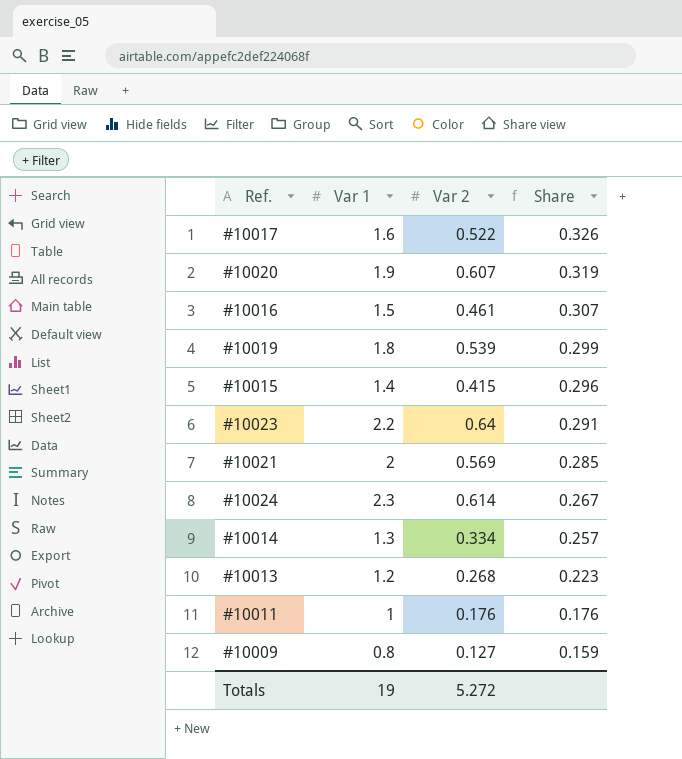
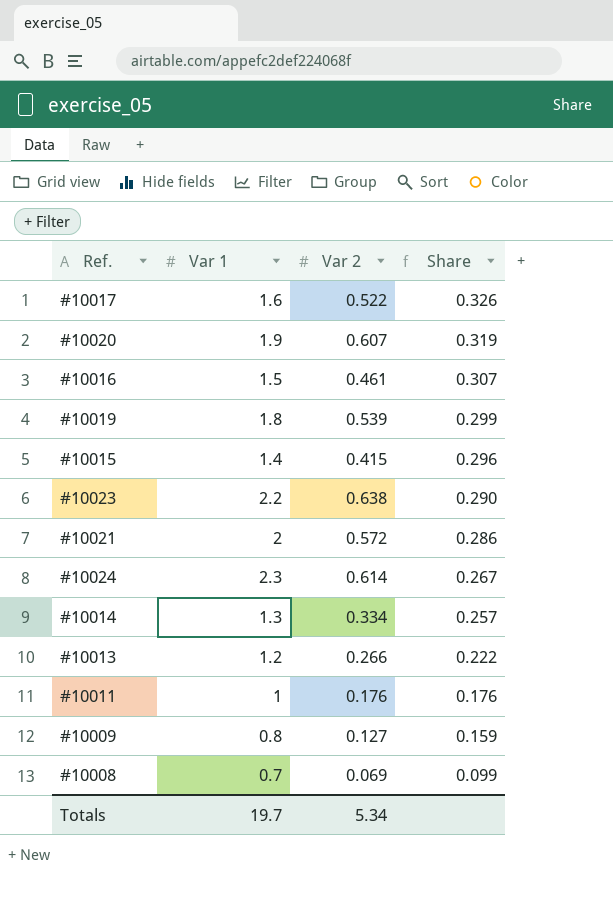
#10023 | Var 2: 0.64 -> 0.638
#10023 | Share: 0.291 -> 0.290
#10021 | Var 2: 0.569 -> 0.572
#10021 | Share: 0.285 -> 0.286
#10013 | Var 2: 0.268 -> 0.266
#10013 | Share: 0.223 -> 0.222
row #10008: none -> 0.7 | 0.069 | 0.099
Totals | Var 1: 19 -> 19.7
Totals | Var 2: 5.272 -> 5.34

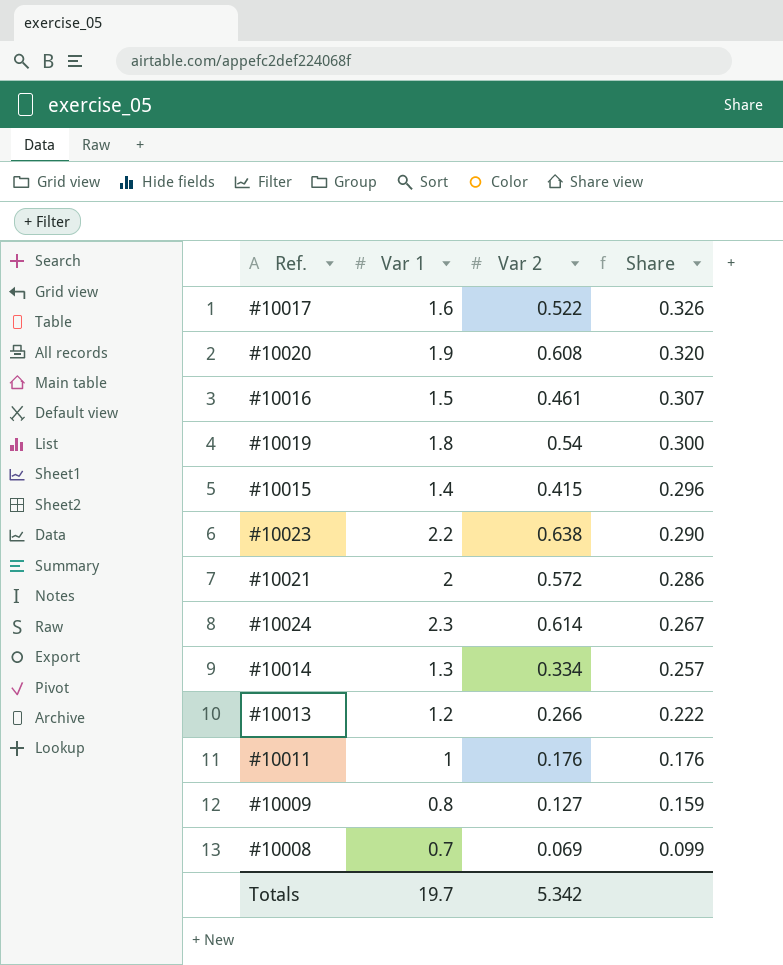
#10020 | Var 2: 0.607 -> 0.608
#10020 | Share: 0.319 -> 0.320
#10019 | Var 2: 0.539 -> 0.54
#10019 | Share: 0.299 -> 0.300
Totals | Var 2: 5.34 -> 5.342

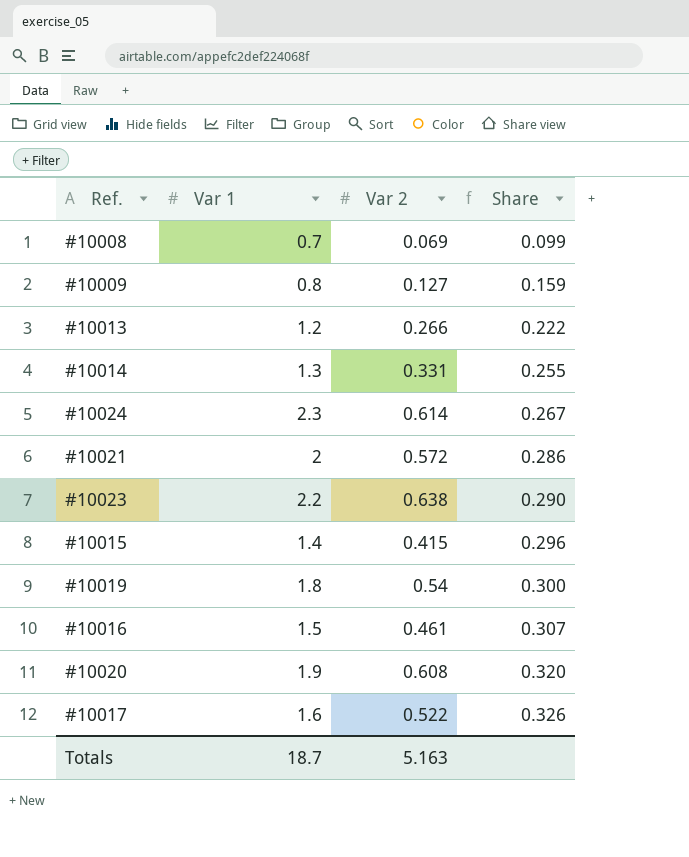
row order: Share descending -> Share ascending
row #10011: 1 | 0.176 | 0.176 -> none
#10014 | Var 2: 0.334 -> 0.331
#10014 | Share: 0.257 -> 0.255
Totals | Var 1: 19.7 -> 18.7
Totals | Var 2: 5.342 -> 5.163

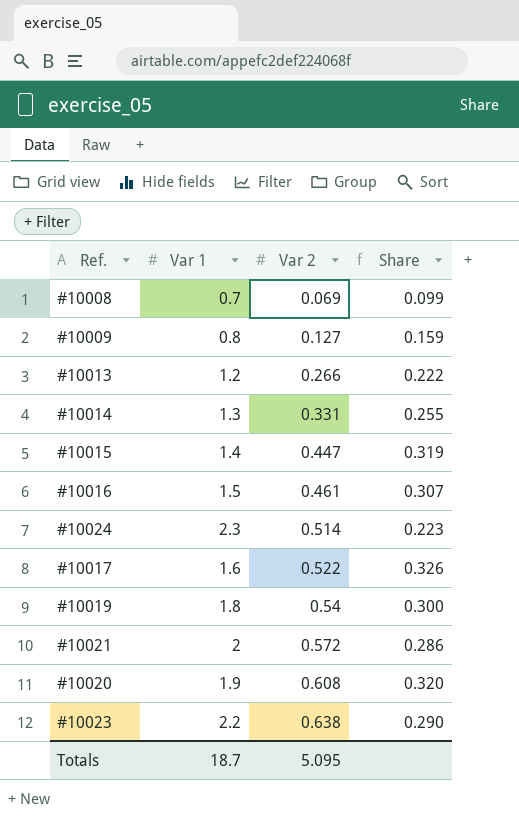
row order: Share ascending -> Var 2 ascending
#10015 | Var 2: 0.415 -> 0.447
#10015 | Share: 0.296 -> 0.319
#10024 | Var 2: 0.614 -> 0.514
#10024 | Share: 0.267 -> 0.223
Totals | Var 2: 5.163 -> 5.095

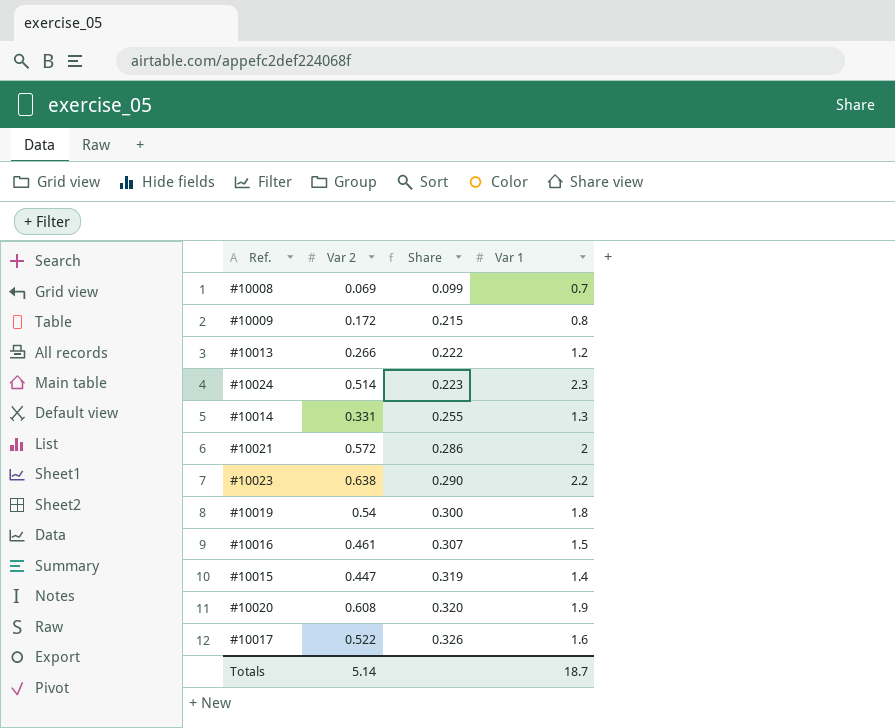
row order: Var 2 ascending -> Share ascending
column Var 1 | position: 2 -> 4
#10009 | Var 2: 0.127 -> 0.172
#10009 | Share: 0.159 -> 0.215
Totals | Var 2: 5.095 -> 5.14

